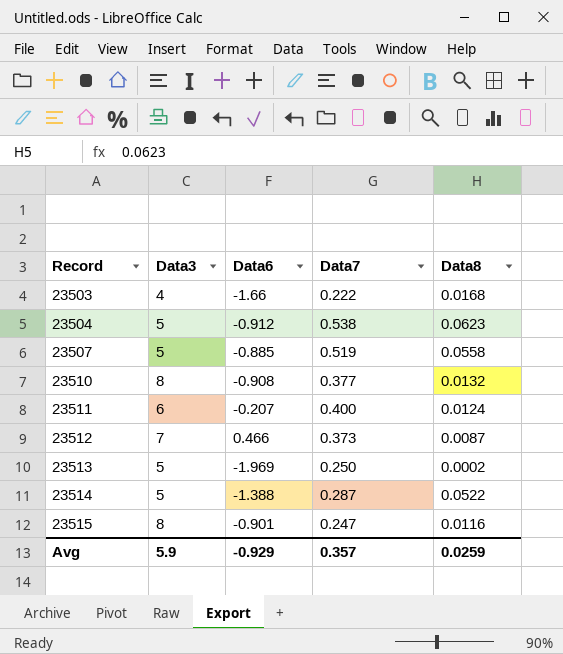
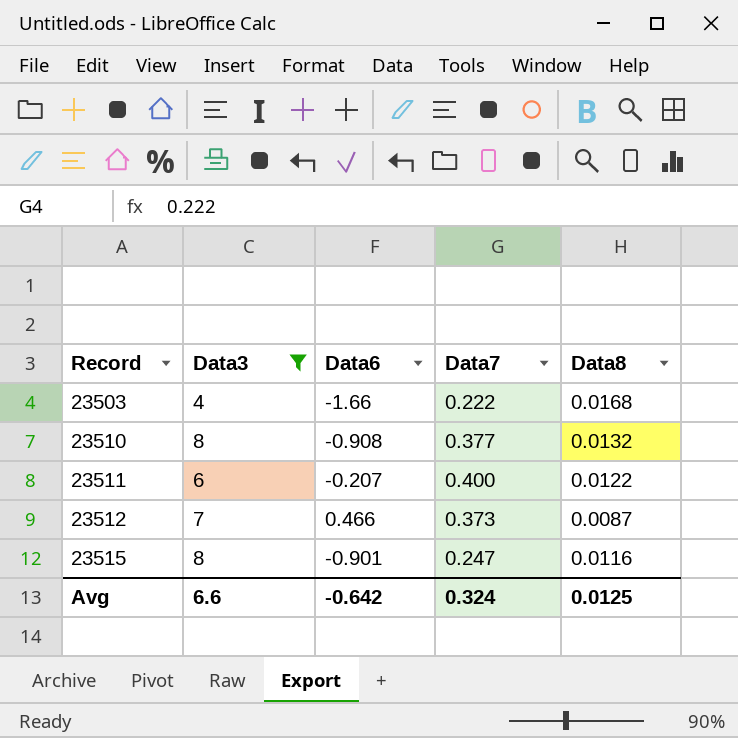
filter: none -> Data3 != 5
23511 | Data8: 0.0124 -> 0.0122
Avg | Data3: 5.9 -> 6.6
Avg | Data6: -0.929 -> -0.642
Avg | Data7: 0.357 -> 0.324
Avg | Data8: 0.0259 -> 0.0125

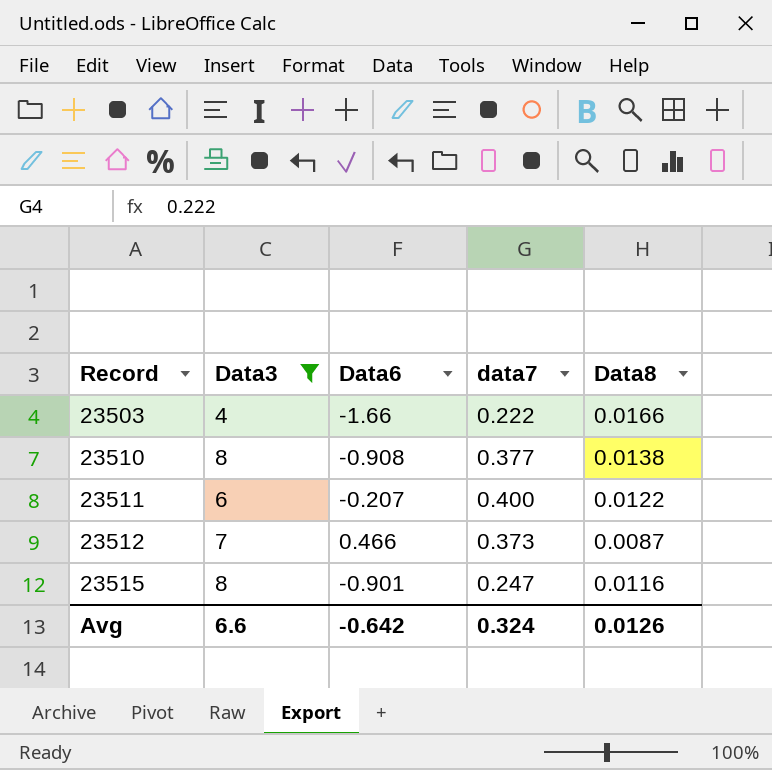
column name: Data7 -> data7
23503 | Data8: 0.0168 -> 0.0166
23510 | Data8: 0.0132 -> 0.0138
Avg | Data8: 0.0125 -> 0.0126

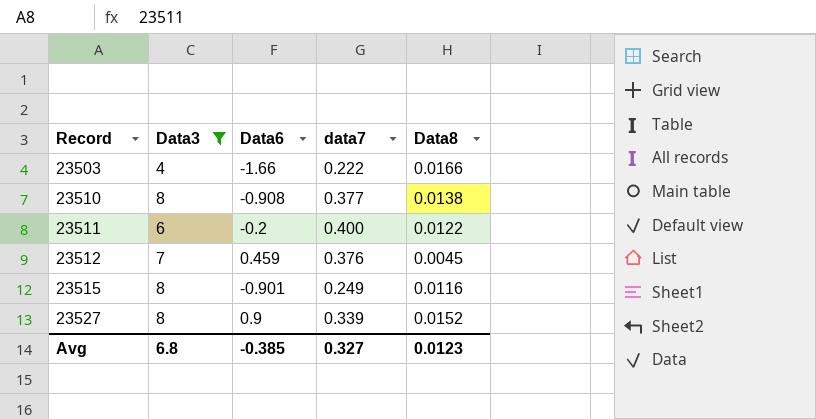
23511 | Data6: -0.207 -> -0.2
23512 | Data6: 0.466 -> 0.459
23512 | data7: 0.373 -> 0.376
23512 | Data8: 0.0087 -> 0.0045
23515 | data7: 0.247 -> 0.249
row 23527: none -> 8 | 0.9 | 0.339 | 0.0152
Avg | Data3: 6.6 -> 6.8
Avg | Data6: -0.642 -> -0.385
Avg | data7: 0.324 -> 0.327
Avg | Data8: 0.0126 -> 0.0123

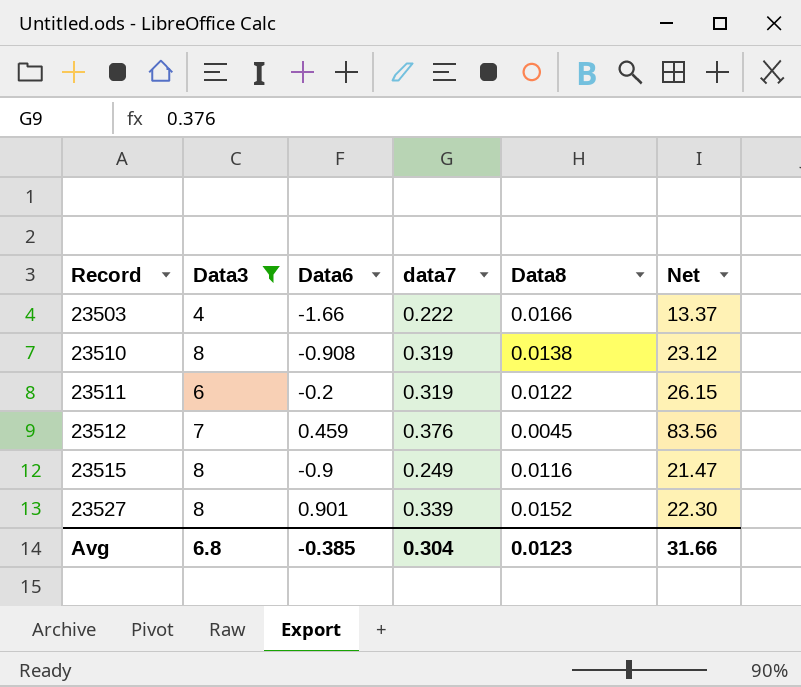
column Net | formula: none -> [data7] / [Data8]
23510 | data7: 0.377 -> 0.319
23511 | data7: 0.400 -> 0.319
23515 | Data6: -0.901 -> -0.9
23527 | Data6: 0.9 -> 0.901
Avg | data7: 0.327 -> 0.304

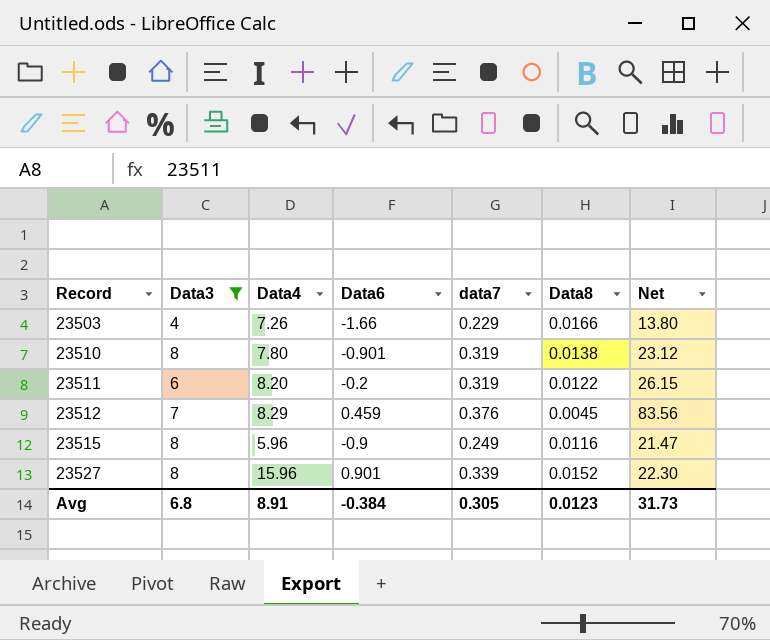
column Data4 | position: none -> 3
23503 | data7: 0.222 -> 0.229
23503 | Net: 13.37 -> 13.80
23510 | Data6: -0.908 -> -0.901
Avg | Data6: -0.385 -> -0.384
Avg | data7: 0.304 -> 0.305
Avg | Net: 31.66 -> 31.73

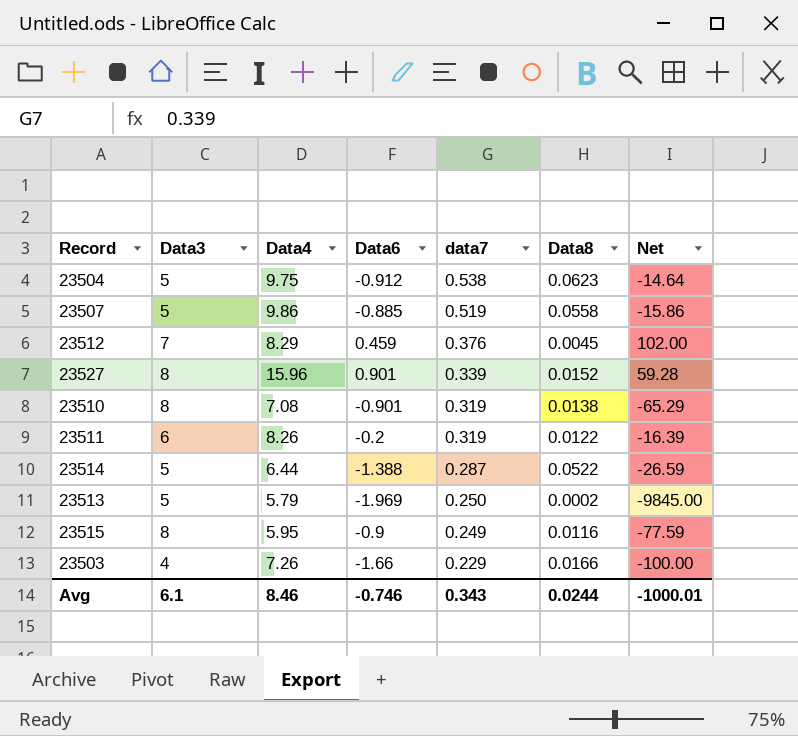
filter: Data3 != 5 -> none
row order: Record ascending -> data7 descending
column Net | formula: [data7] / [Data8] -> [Data6] / [Data8]
23510 | Data4: 7.80 -> 7.08
23511 | Data4: 8.20 -> 8.26
23515 | Data4: 5.96 -> 5.95
Avg | Data3: 6.8 -> 6.1
Avg | Data4: 8.91 -> 8.46
Avg | Data6: -0.384 -> -0.746
Avg | data7: 0.305 -> 0.343
Avg | Data8: 0.0123 -> 0.0244
Avg | Net: 31.73 -> -1000.01

